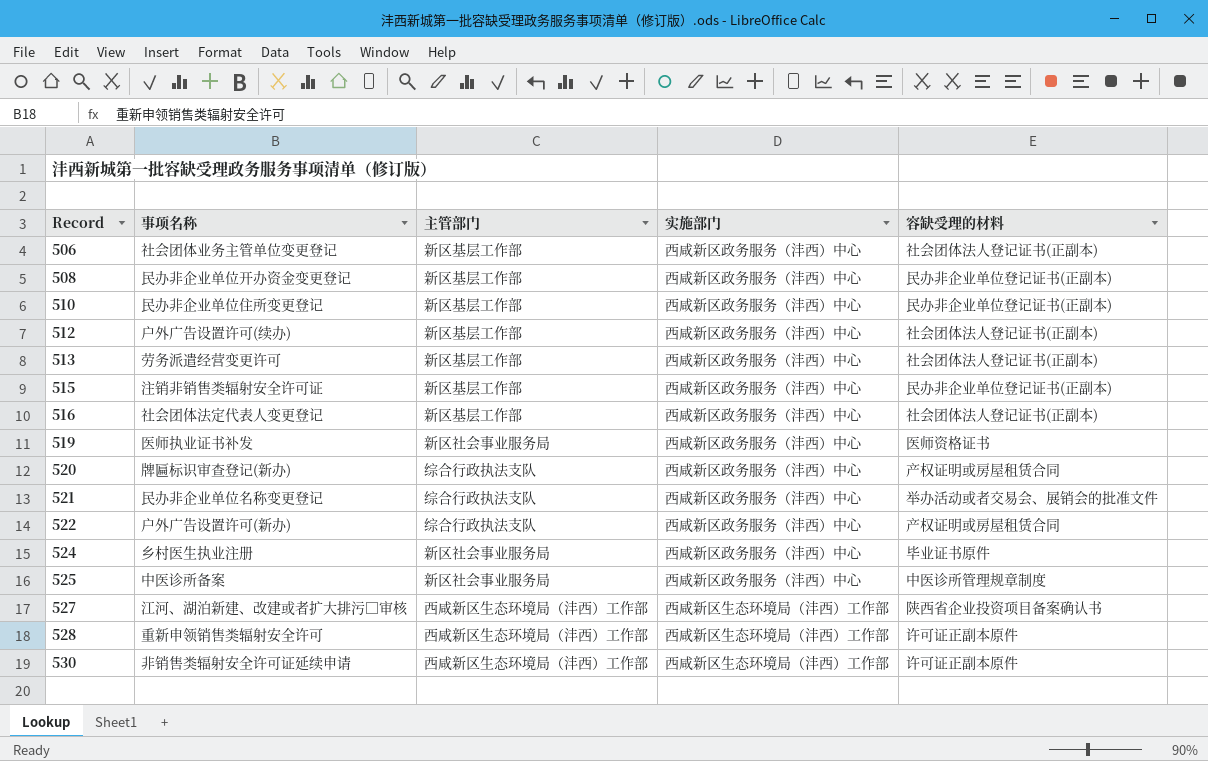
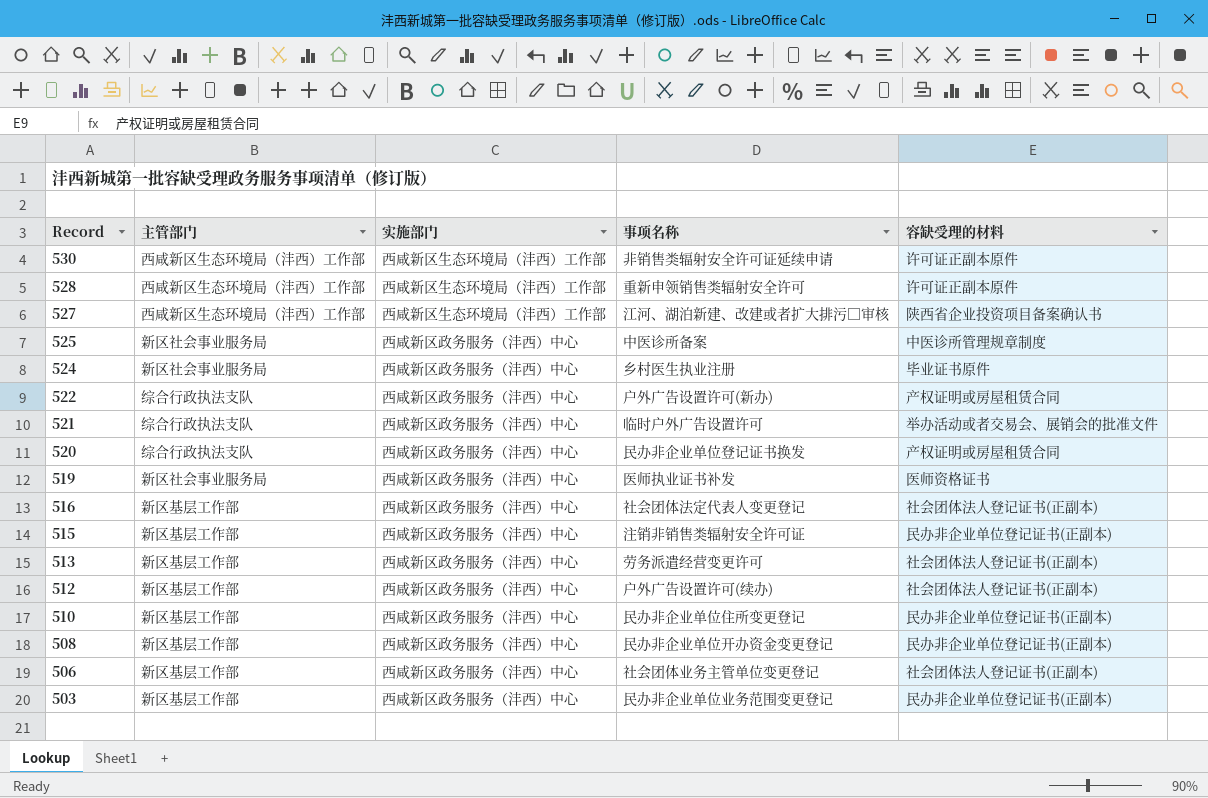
row order: Record ascending -> Record descending
column 事项名称 | position: 2 -> 4
521 | 事项名称: 民办非企业单位名称变更登记 -> 临时户外广告设置许可
520 | 事项名称: 牌匾标识审查登记(新办) -> 民办非企业单位登记证书换发
row 503: none -> 新区基层工作部 | 西咸新区政务服务（沣西）中心 | 民办非企业单位业务范围变更登记 | 民办非企业单位登记证书(正副本)

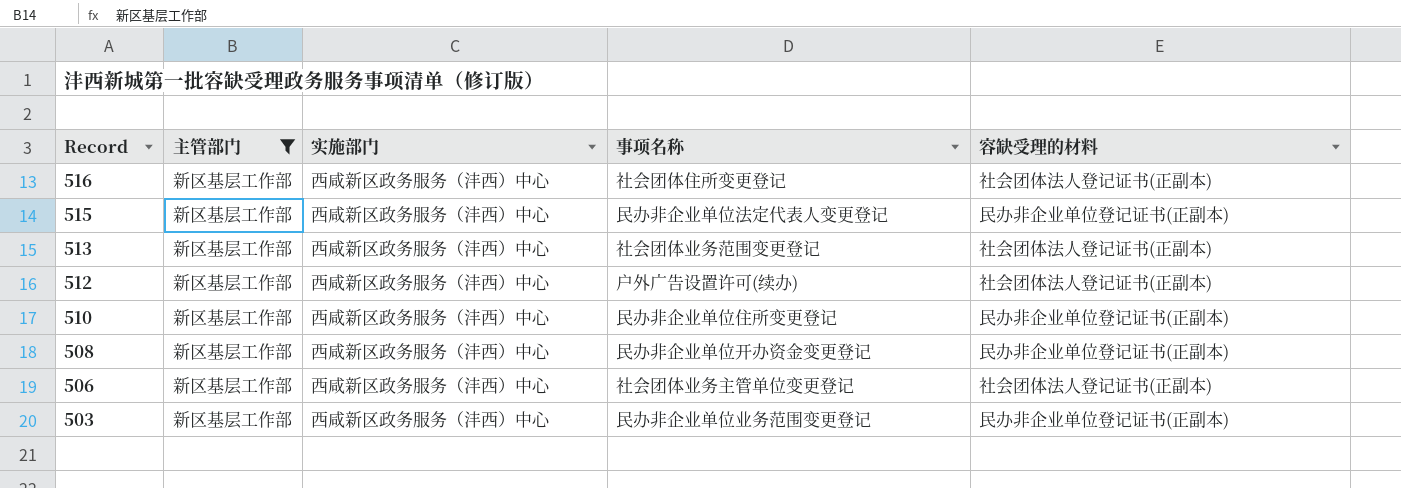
filter: none -> 主管部门 = 新区基层工作部
516 | 事项名称: 社会团体法定代表人变更登记 -> 社会团体住所变更登记
515 | 事项名称: 注销非销售类辐射安全许可证 -> 民办非企业单位法定代表人变更登记
513 | 事项名称: 劳务派遣经营变更许可 -> 社会团体业务范围变更登记

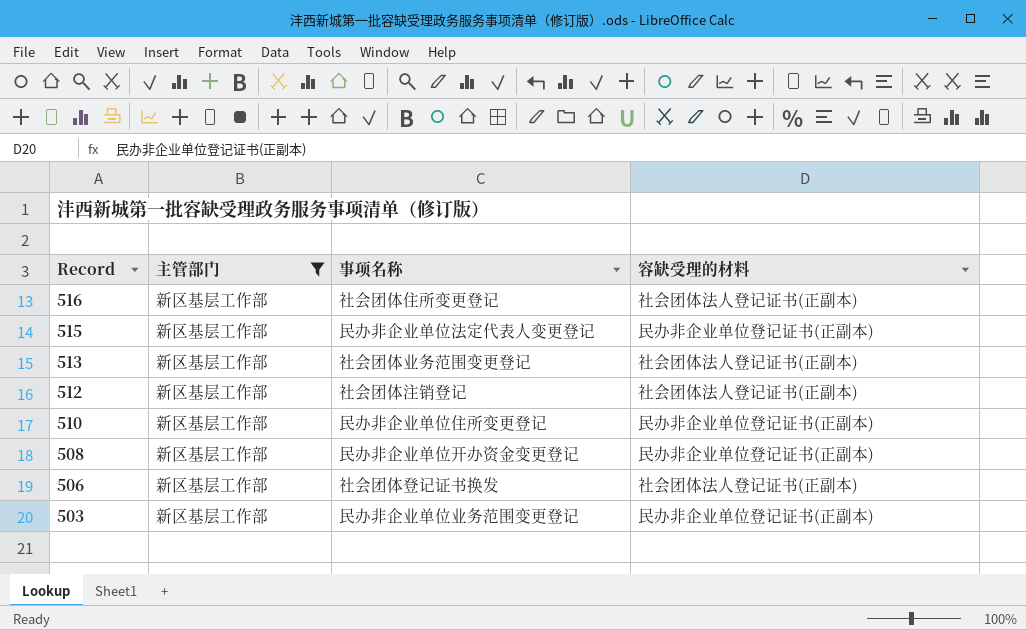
column 实施部门 | position: 3 -> none
512 | 事项名称: 户外广告设置许可(续办) -> 社会团体注销登记
506 | 事项名称: 社会团体业务主管单位变更登记 -> 社会团体登记证书换发

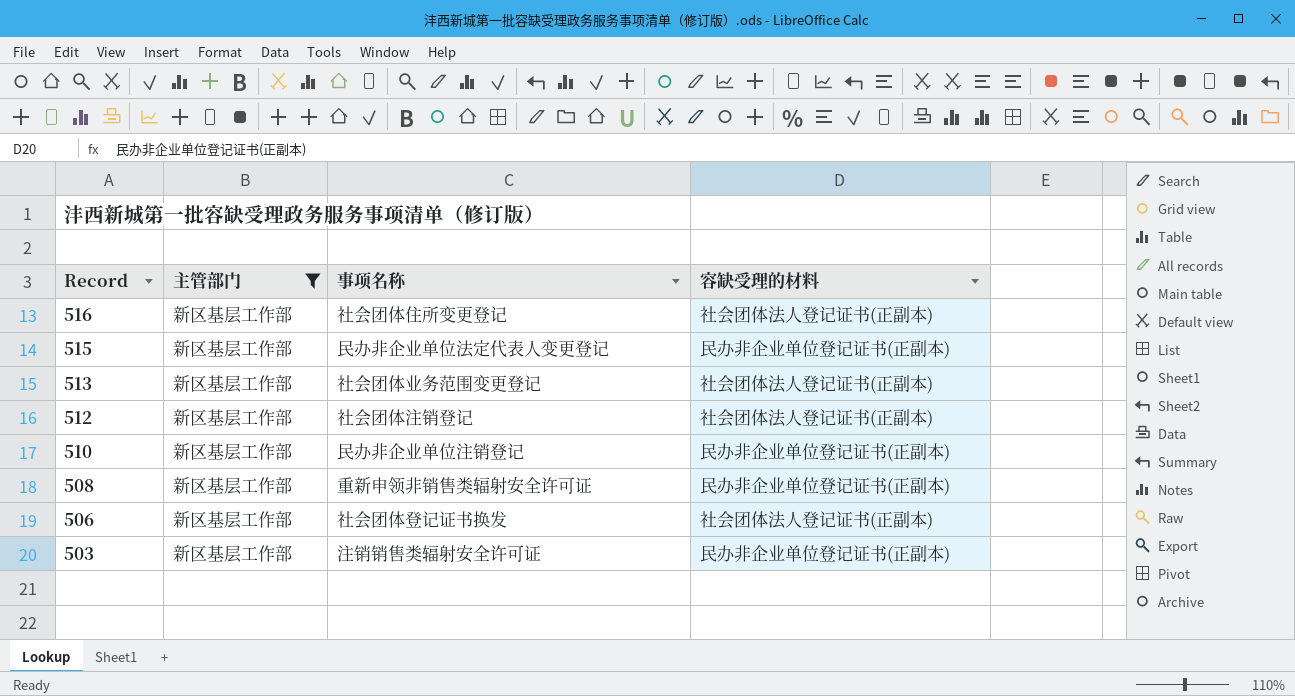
510 | 事项名称: 民办非企业单位住所变更登记 -> 民办非企业单位注销登记
508 | 事项名称: 民办非企业单位开办资金变更登记 -> 重新申领非销售类辐射安全许可证
503 | 事项名称: 民办非企业单位业务范围变更登记 -> 注销销售类辐射安全许可证

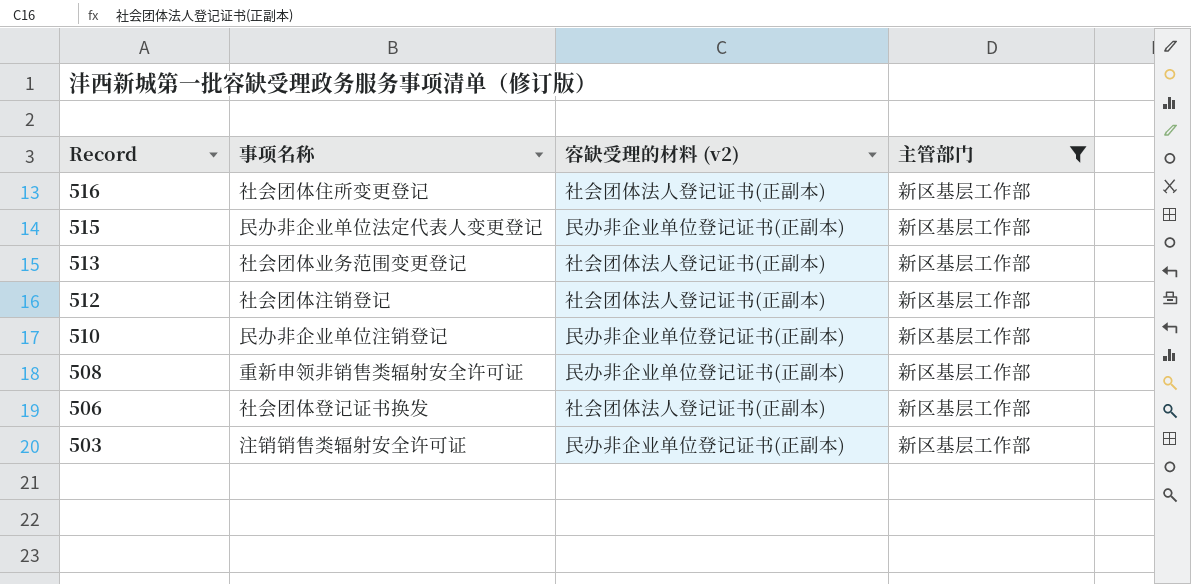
column name: 容缺受理的材料 -> 容缺受理的材料 (v2)
column 主管部门 | position: 2 -> 4

